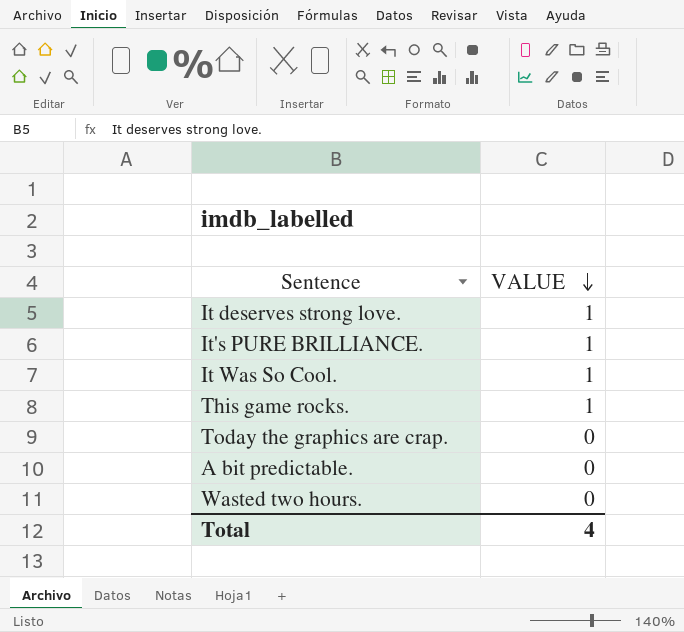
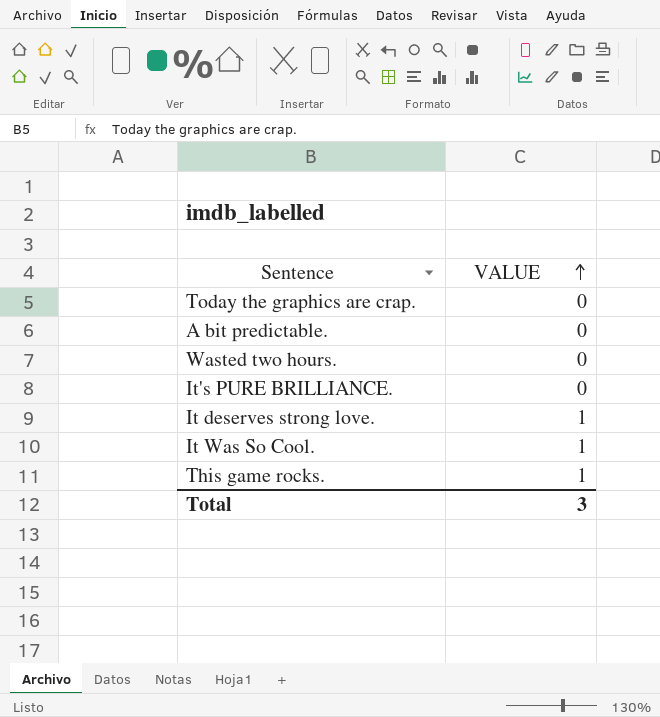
row order: VALUE descending -> VALUE ascending
It's PURE BRILLIANCE. | VALUE: 1 -> 0
Total | VALUE: 4 -> 3

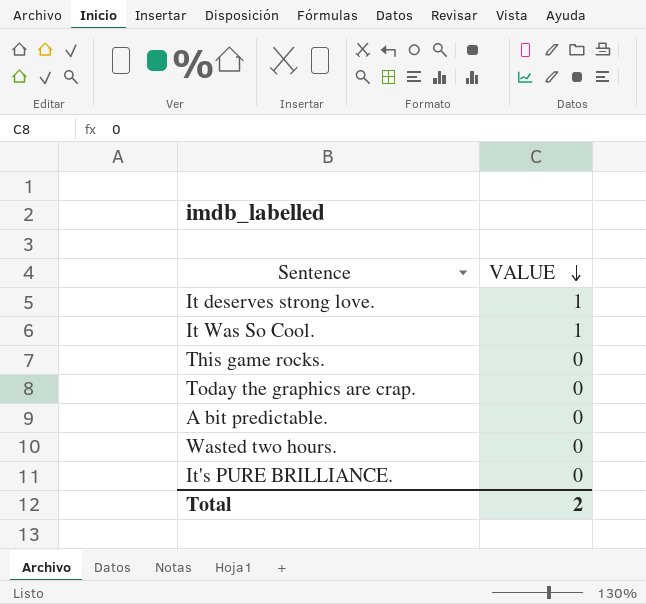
row order: VALUE ascending -> VALUE descending
This game rocks. | VALUE: 1 -> 0
Total | VALUE: 3 -> 2

